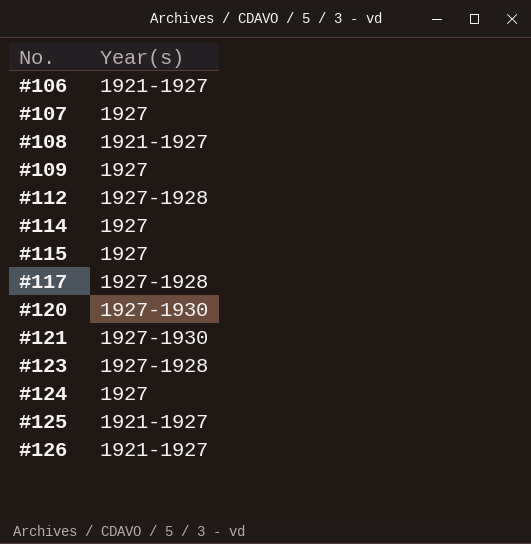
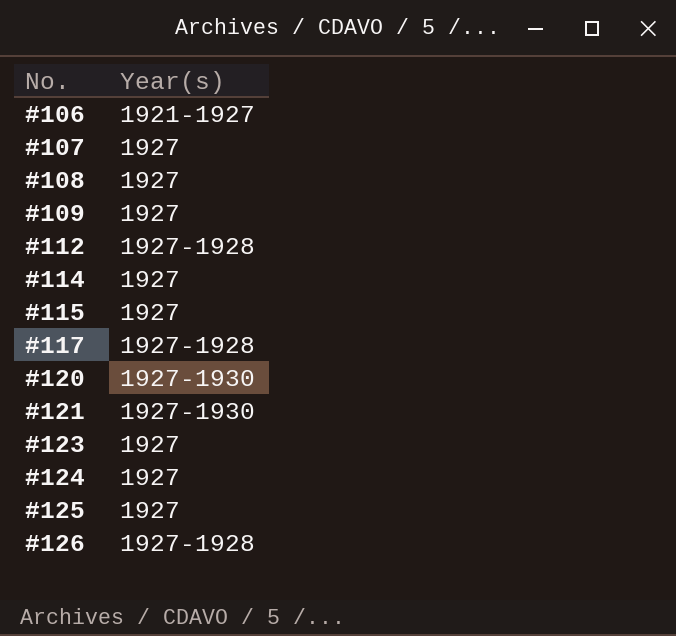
#108 | Year(s): 1921-1927 -> 1927
#123 | Year(s): 1927-1928 -> 1927
#125 | Year(s): 1921-1927 -> 1927
#126 | Year(s): 1921-1927 -> 1927-1928

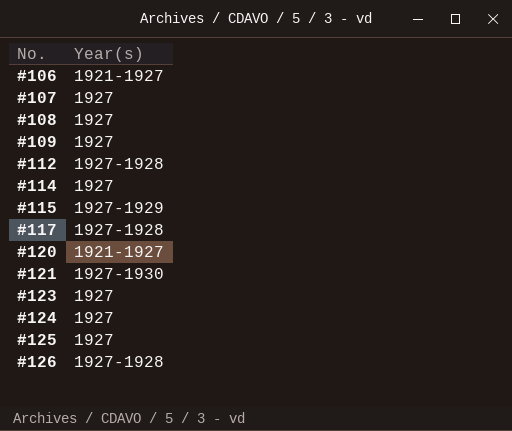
#115 | Year(s): 1927 -> 1927-1929
#120 | Year(s): 1927-1930 -> 1921-1927

